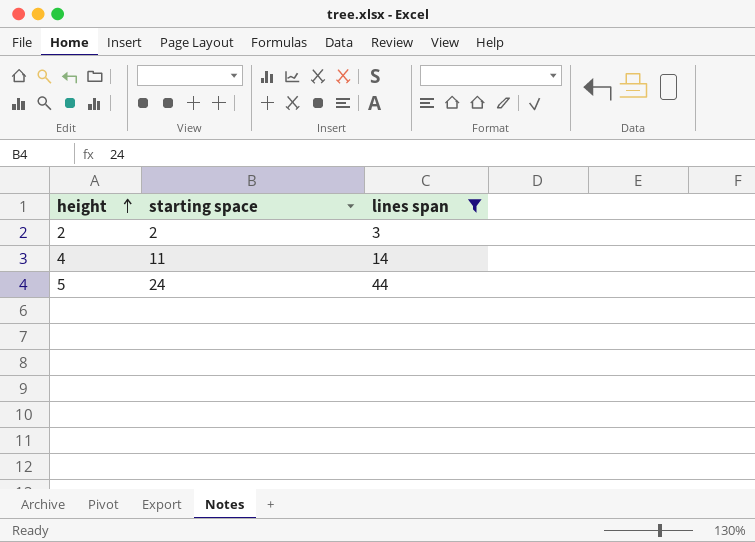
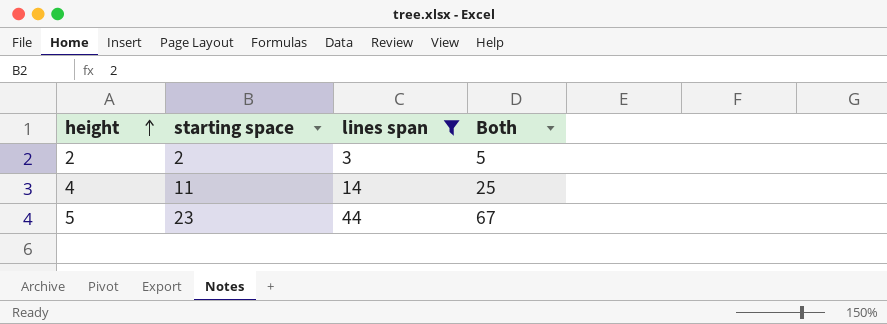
column Both | formula: none -> [starting space] + [lines span]
5 | starting space: 24 -> 23

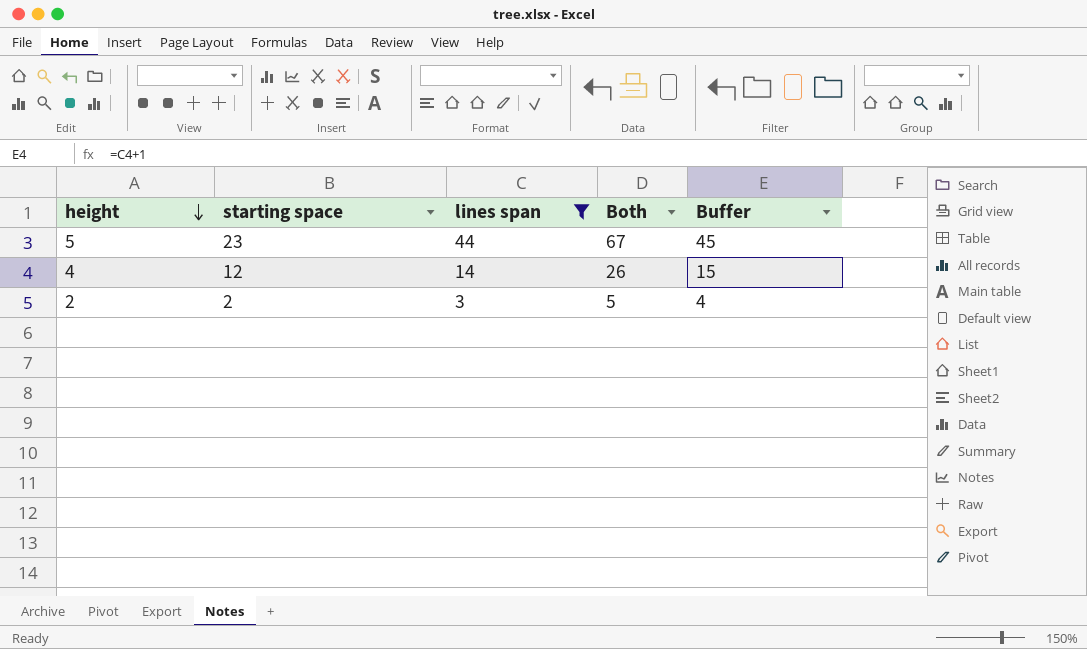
row order: height ascending -> height descending
column Buffer | formula: none -> [lines span] + 1
4 | starting space: 11 -> 12
4 | Both: 25 -> 26

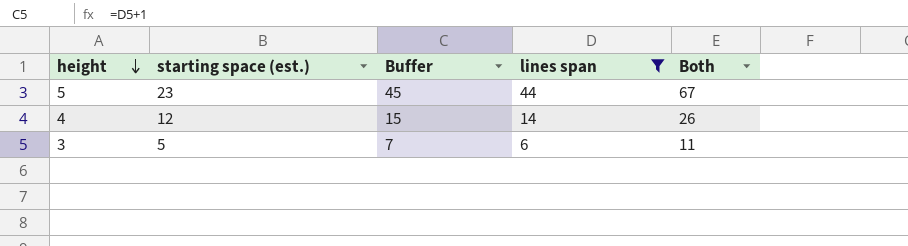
column name: starting space -> starting space (est.)
column Buffer | position: 5 -> 3
row 2: 2 | 3 | 5 | 4 -> none
row 3: none -> 5 | 7 | 6 | 11

